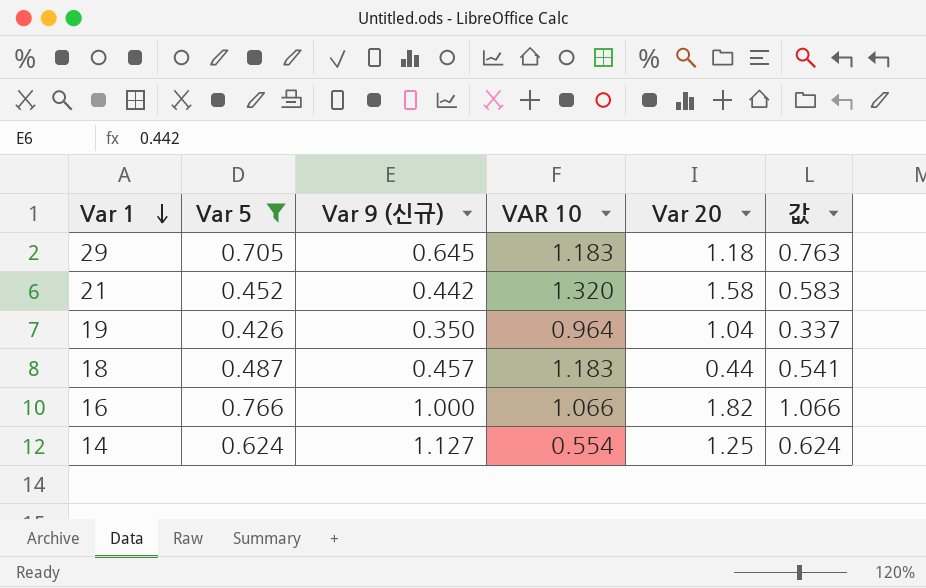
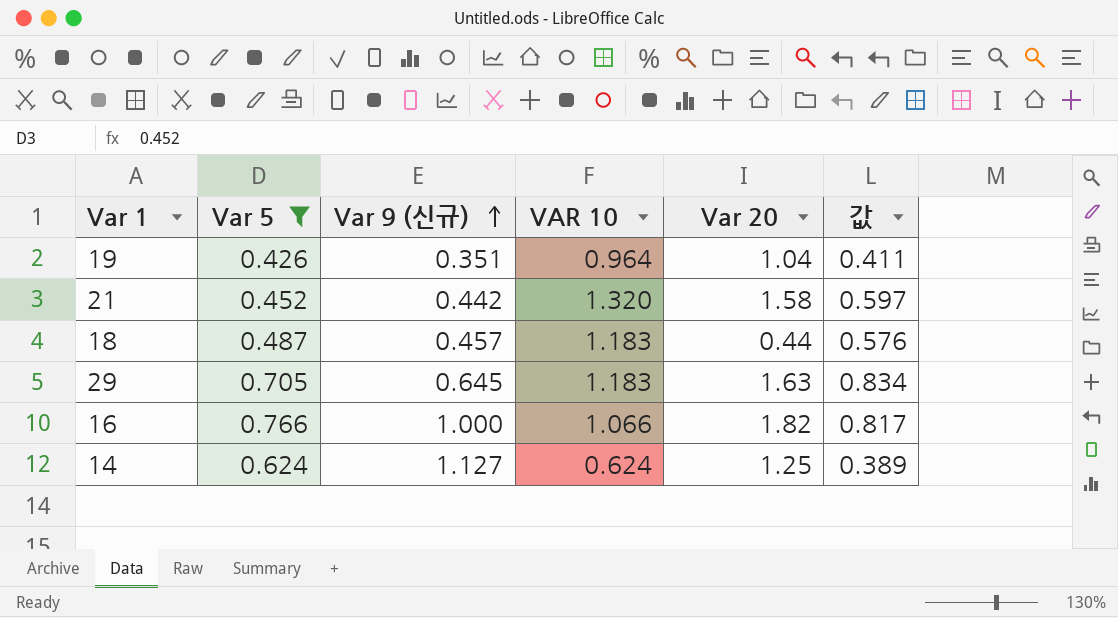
row order: Var 1 descending -> Var 9 (신규) ascending
column 값 | formula: [Var 9 (신규)] * [VAR 10] -> [Var 5] * [VAR 10]
19 | Var 9 (신규): 0.350 -> 0.351
29 | Var 20: 1.18 -> 1.63
14 | VAR 10: 0.554 -> 0.624

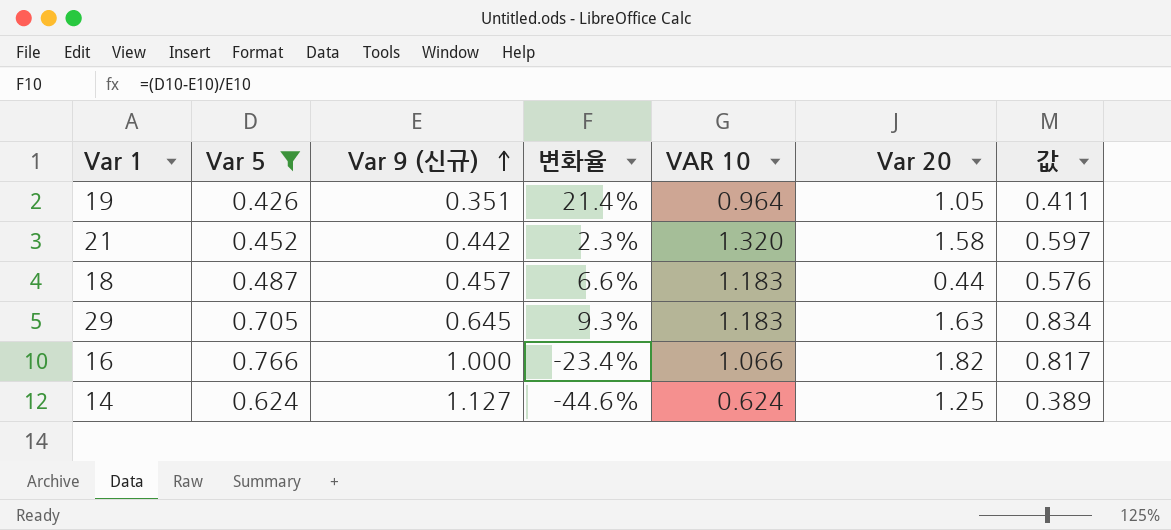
column 변화율 | formula: none -> ([Var 5] - [Var 9 (신규)]) / [Var 9 (신규)]
19 | Var 20: 1.04 -> 1.05

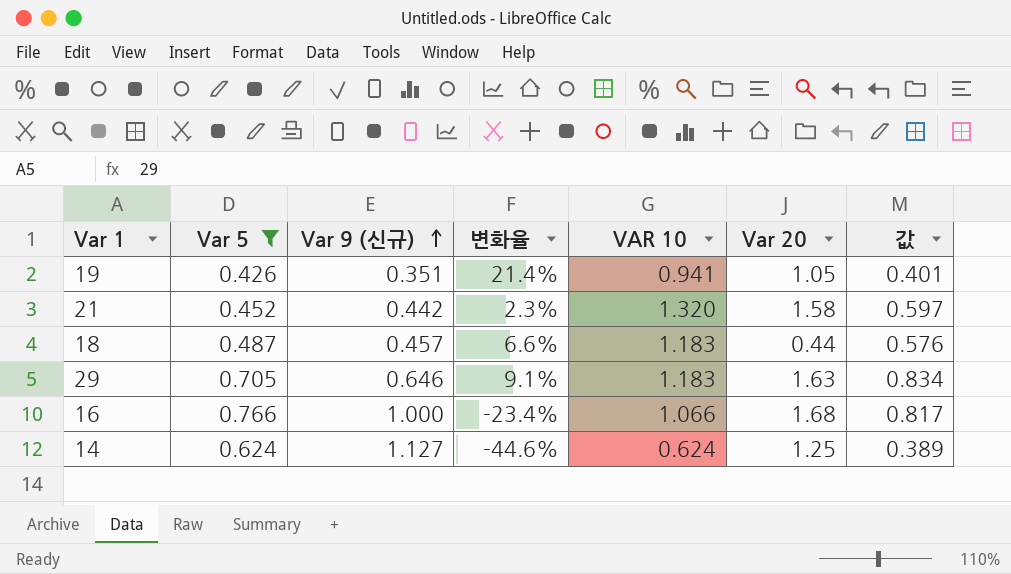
19 | VAR 10: 0.964 -> 0.941
19 | 값: 0.411 -> 0.401
29 | Var 9 (신규): 0.645 -> 0.646
29 | 변화율: 9.3% -> 9.1%
16 | Var 20: 1.82 -> 1.68

